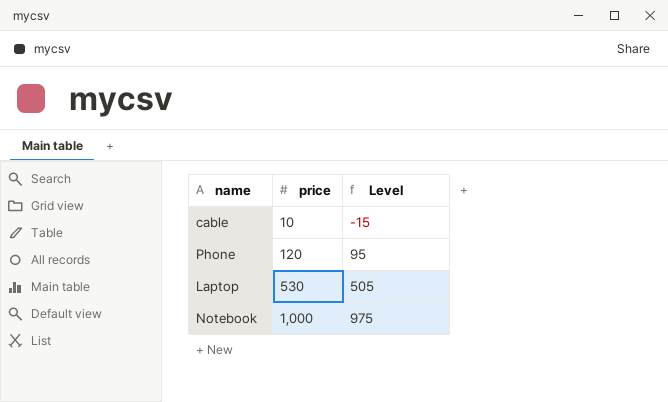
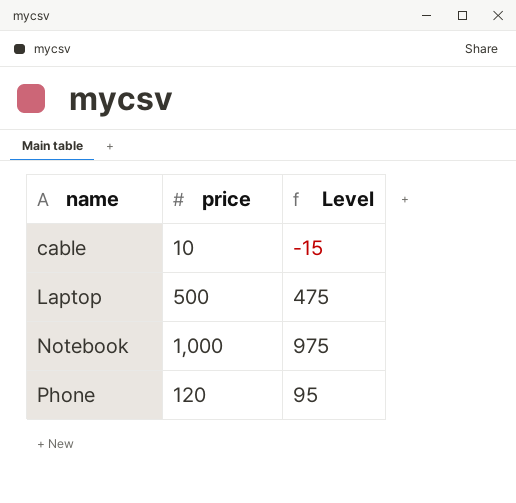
row order: price ascending -> name ascending
Laptop | price: 530 -> 500
Laptop | Level: 505 -> 475

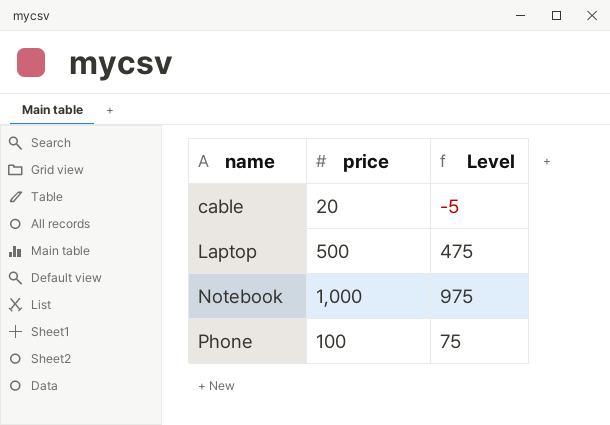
cable | price: 10 -> 20
cable | Level: -15 -> -5
Phone | price: 120 -> 100
Phone | Level: 95 -> 75

